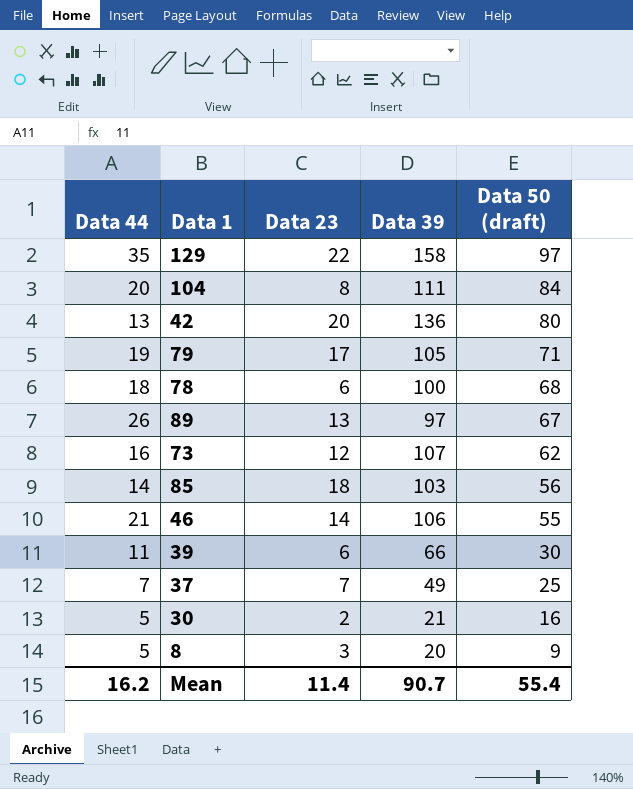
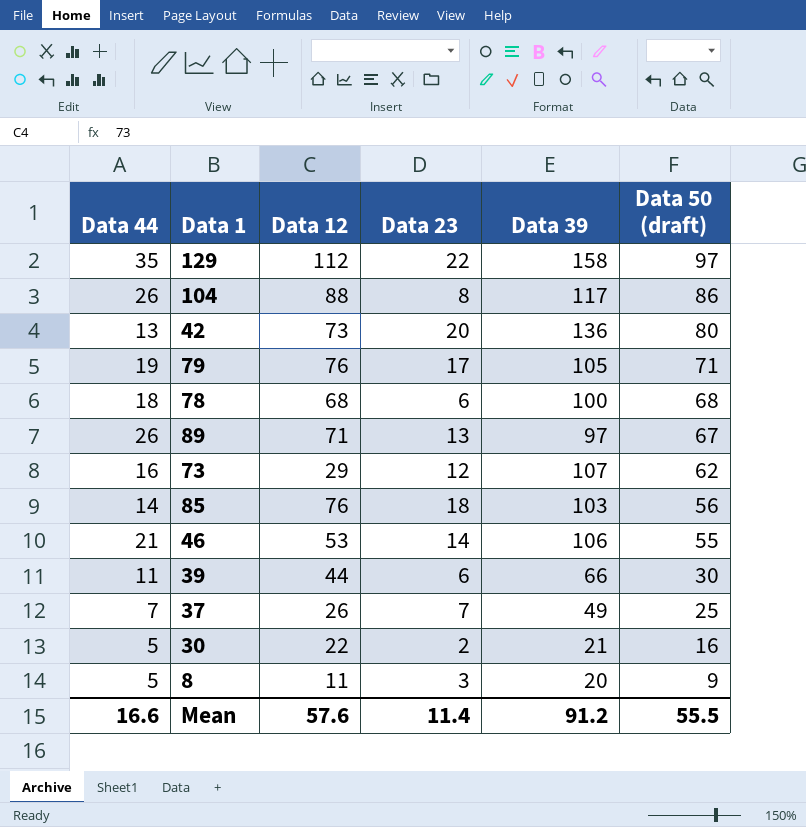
column Data 12 | position: none -> 3
104 | Data 44: 20 -> 26
104 | Data 39: 111 -> 117
104 | Data 50 (draft): 84 -> 86
Mean | Data 44: 16.2 -> 16.6
Mean | Data 39: 90.7 -> 91.2
Mean | Data 50 (draft): 55.4 -> 55.5

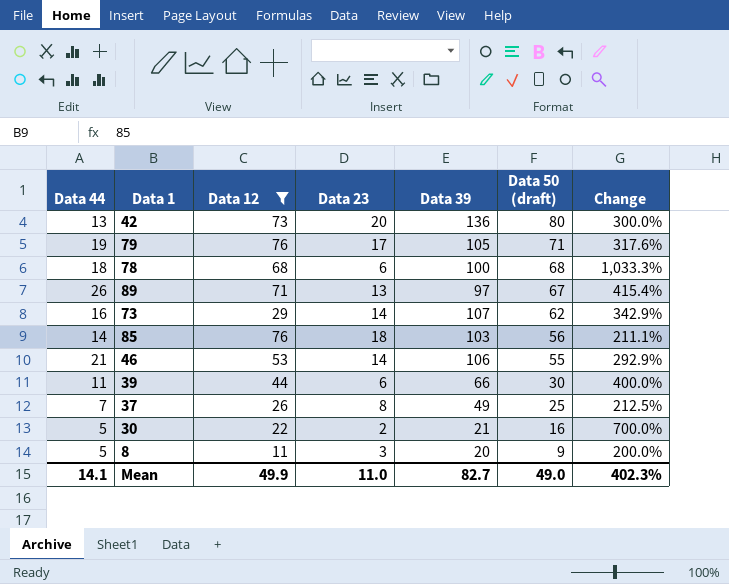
filter: none -> Data 12 <= 76
column Change | formula: none -> ([Data 50 (draft)] - [Data 23]) / [Data 23]
73 | Data 23: 12 -> 14
37 | Data 23: 7 -> 8
Mean | Data 44: 16.6 -> 14.1
Mean | Data 12: 57.6 -> 49.9
Mean | Data 23: 11.4 -> 11.0
Mean | Data 39: 91.2 -> 82.7
Mean | Data 50 (draft): 55.5 -> 49.0

